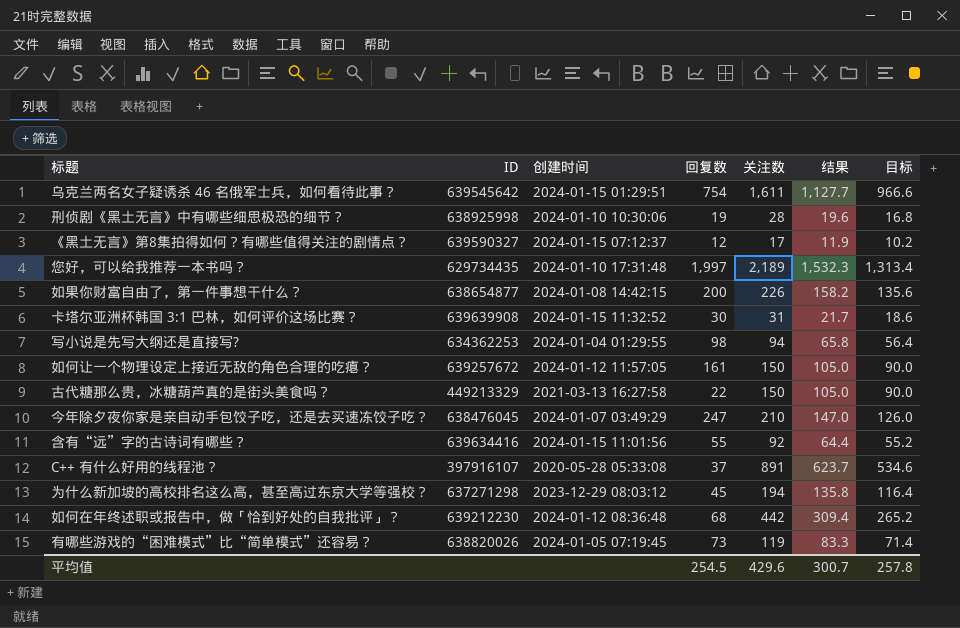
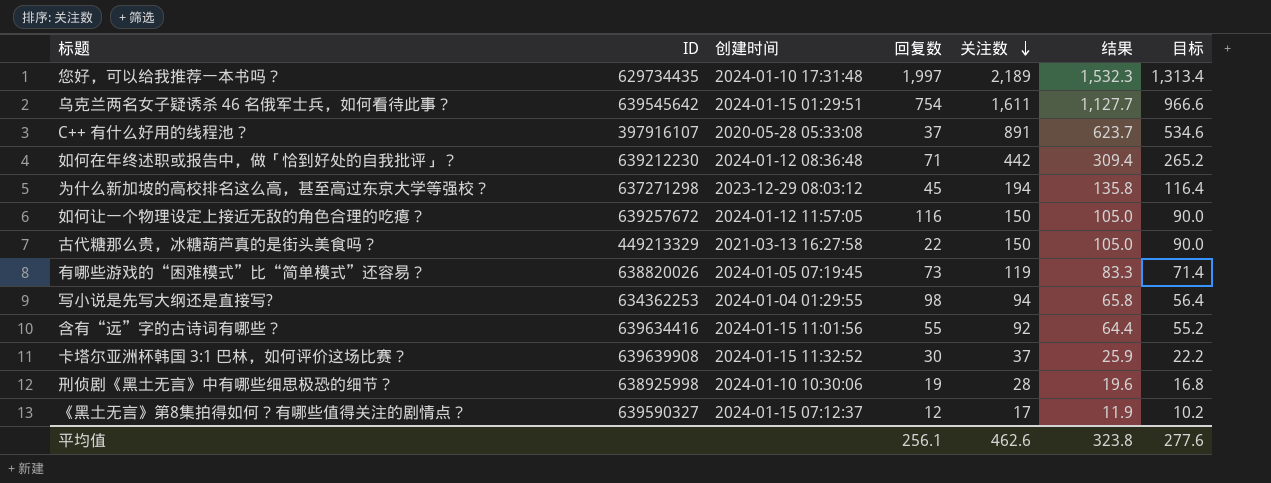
row order: none -> 关注数 descending
row 如果你财富自由了，第一件事想干什么？: 638654877 | 2024-01-08 14:42:15 | 200 | 226 | 158.2 | 135.6 -> none
row 今年除夕夜你家是亲自动手包饺子吃，还是去买速冻饺子吃？: 638476045 | 2024-01-07 03:49:29 | 247 | 210 | 147.0 | 126.0 -> none
如何在年终述职或报告中，做「恰到好处的自我批评」？ | 回复数: 68 -> 71
如何让一个物理设定上接近无敌的角色合理的吃瘪？ | 回复数: 161 -> 116
卡塔尔亚洲杯韩国 3:1 巴林，如何评价这场比赛？ | 关注数: 31 -> 37
卡塔尔亚洲杯韩国 3:1 巴林，如何评价这场比赛？ | 结果: 21.7 -> 25.9
卡塔尔亚洲杯韩国 3:1 巴林，如何评价这场比赛？ | 目标: 18.6 -> 22.2
平均值 | 回复数: 254.5 -> 256.1
平均值 | 关注数: 429.6 -> 462.6
平均值 | 结果: 300.7 -> 323.8
平均值 | 目标: 257.8 -> 277.6

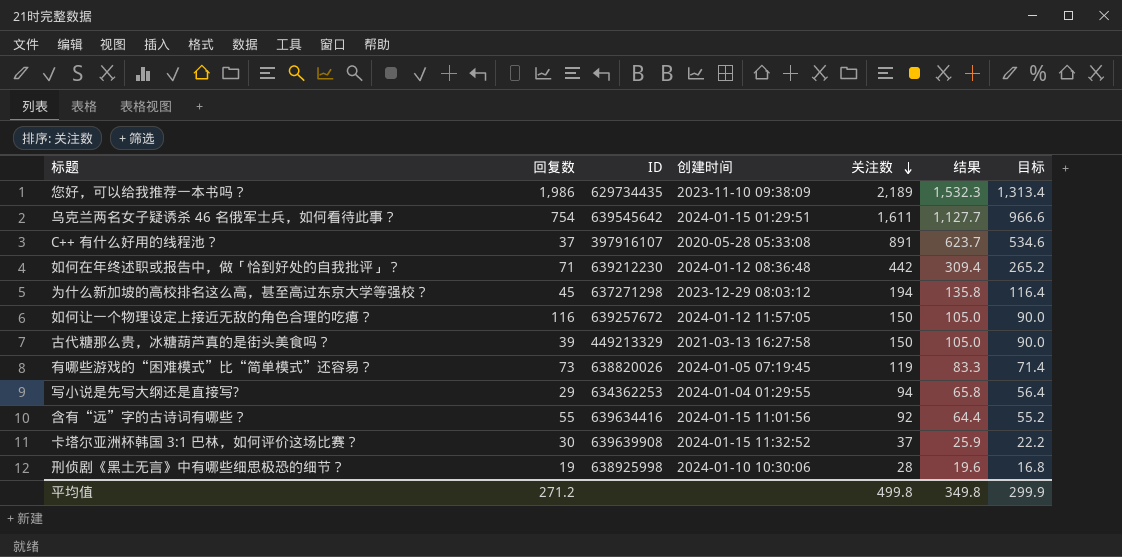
column 回复数 | position: 4 -> 2
row 《黑土无言》第8集拍得如何？有哪些值得关注的剧情点？: 639590327 | 2024-01-15 07:12:37 | 12 | 17 | 11.9 | 10.2 -> none
您好，可以给我推荐一本书吗？ | 回复数: 1,997 -> 1,986
您好，可以给我推荐一本书吗？ | 创建时间: 2024-01-10 17:31:48 -> 2023-11-10 09:38:09
古代糖那么贵，冰糖葫芦真的是街头美食吗？ | 回复数: 22 -> 39
写小说是先写大纲还是直接写? | 回复数: 98 -> 29
平均值 | 回复数: 256.1 -> 271.2
平均值 | 关注数: 462.6 -> 499.8
平均值 | 结果: 323.8 -> 349.8
平均值 | 目标: 277.6 -> 299.9

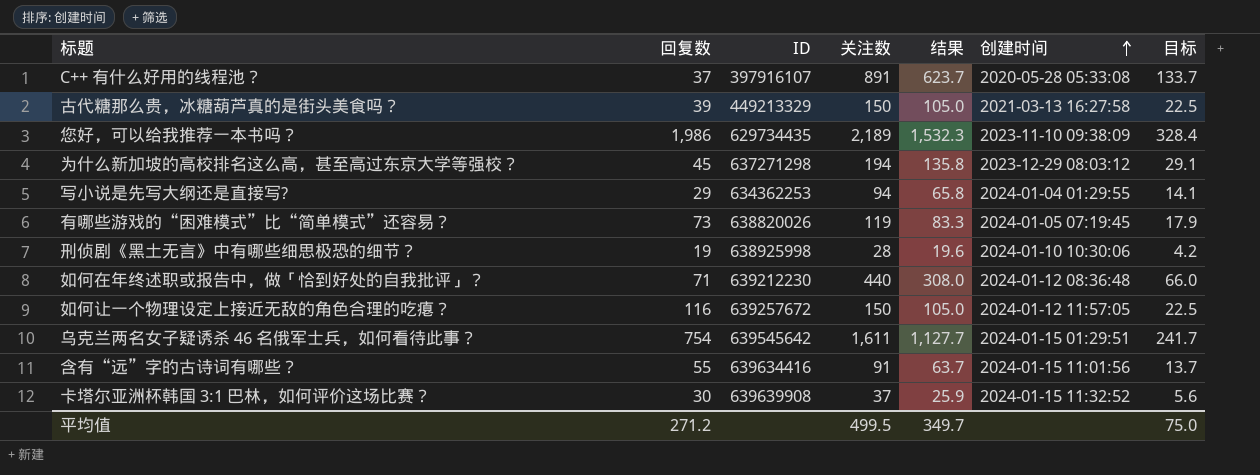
row order: 关注数 descending -> 创建时间 ascending
column 创建时间 | position: 4 -> 6
column 目标 | formula: [关注数] * 0.6 -> [关注数] * 0.15
如何在年终述职或报告中，做「恰到好处的自我批评」？ | 关注数: 442 -> 440
如何在年终述职或报告中，做「恰到好处的自我批评」？ | 结果: 309.4 -> 308.0
含有“远”字的古诗词有哪些？ | 关注数: 92 -> 91
含有“远”字的古诗词有哪些？ | 结果: 64.4 -> 63.7
平均值 | 关注数: 499.8 -> 499.5
平均值 | 结果: 349.8 -> 349.7
平均值 | 目标: 299.9 -> 75.0

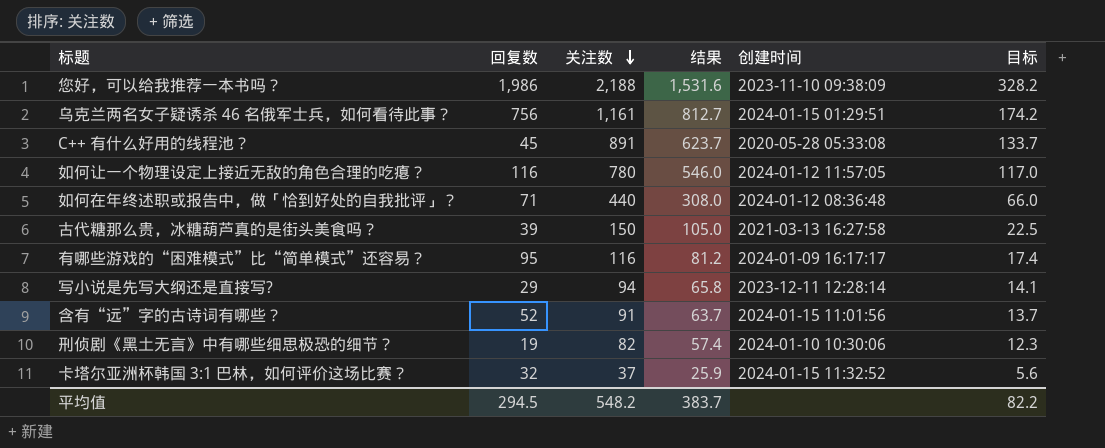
row order: 创建时间 ascending -> 关注数 descending
column ID | position: 3 -> none
row 为什么新加坡的高校排名这么高，甚至高过东京大学等强校？: 45 | 637271298 | 194 | 135.8 | 2023-12-29 08:03:12 | 29.1 -> none
您好，可以给我推荐一本书吗？ | 关注数: 2,189 -> 2,188
您好，可以给我推荐一本书吗？ | 结果: 1,532.3 -> 1,531.6
您好，可以给我推荐一本书吗？ | 目标: 328.4 -> 328.2
乌克兰两名女子疑诱杀 46 名俄军士兵，如何看待此事？ | 回复数: 754 -> 756
乌克兰两名女子疑诱杀 46 名俄军士兵，如何看待此事？ | 关注数: 1,611 -> 1,161
乌克兰两名女子疑诱杀 46 名俄军士兵，如何看待此事？ | 结果: 1,127.7 -> 812.7
乌克兰两名女子疑诱杀 46 名俄军士兵，如何看待此事？ | 目标: 241.7 -> 174.2
C++ 有什么好用的线程池？ | 回复数: 37 -> 45
如何让一个物理设定上接近无敌的角色合理的吃瘪？ | 关注数: 150 -> 780
如何让一个物理设定上接近无敌的角色合理的吃瘪？ | 结果: 105.0 -> 546.0
如何让一个物理设定上接近无敌的角色合理的吃瘪？ | 目标: 22.5 -> 117.0
有哪些游戏的“困难模式”比“简单模式”还容易？ | 回复数: 73 -> 95
有哪些游戏的“困难模式”比“简单模式”还容易？ | 关注数: 119 -> 116
有哪些游戏的“困难模式”比“简单模式”还容易？ | 结果: 83.3 -> 81.2
有哪些游戏的“困难模式”比“简单模式”还容易？ | 创建时间: 2024-01-05 07:19:45 -> 2024-01-09 16:17:17
有哪些游戏的“困难模式”比“简单模式”还容易？ | 目标: 17.9 -> 17.4
写小说是先写大纲还是直接写? | 创建时间: 2024-01-04 01:29:55 -> 2023-12-11 12:28:14
含有“远”字的古诗词有哪些？ | 回复数: 55 -> 52
刑侦剧《黑土无言》中有哪些细思极恐的细节？ | 关注数: 28 -> 82
刑侦剧《黑土无言》中有哪些细思极恐的细节？ | 结果: 19.6 -> 57.4
刑侦剧《黑土无言》中有哪些细思极恐的细节？ | 目标: 4.2 -> 12.3
卡塔尔亚洲杯韩国 3:1 巴林，如何评价这场比赛？ | 回复数: 30 -> 32
平均值 | 回复数: 271.2 -> 294.5
平均值 | 关注数: 499.5 -> 548.2
平均值 | 结果: 349.7 -> 383.7
平均值 | 目标: 75.0 -> 82.2

